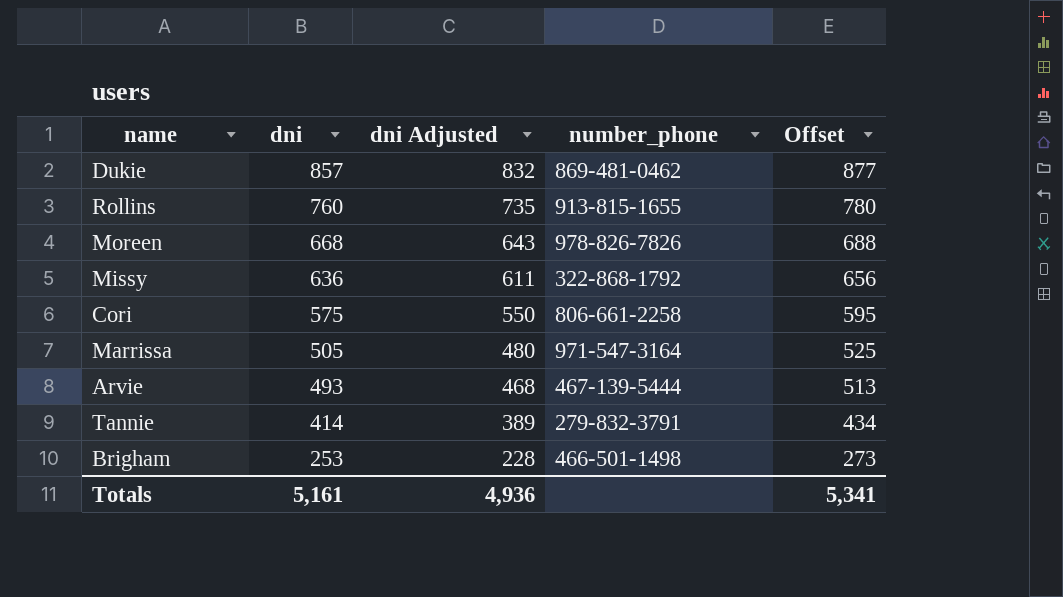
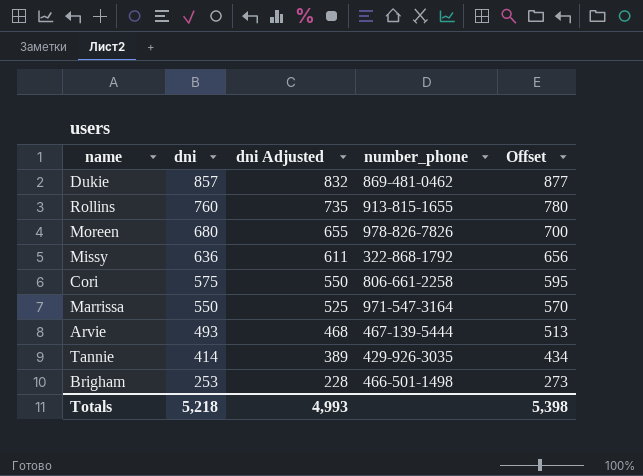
Moreen | dni: 668 -> 680
Moreen | dni Adjusted: 643 -> 655
Moreen | Offset: 688 -> 700
Marrissa | dni: 505 -> 550
Marrissa | dni Adjusted: 480 -> 525
Marrissa | Offset: 525 -> 570
Tannie | number_phone: 279-832-3791 -> 429-926-3035
Totals | dni: 5,161 -> 5,218
Totals | dni Adjusted: 4,936 -> 4,993
Totals | Offset: 5,341 -> 5,398

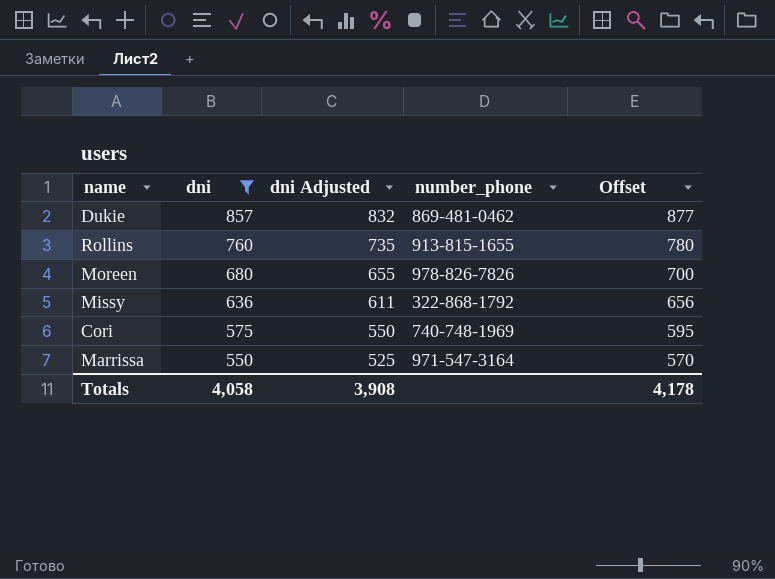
filter: none -> dni >= 550
Cori | number_phone: 806-661-2258 -> 740-748-1969
Totals | dni: 5,218 -> 4,058
Totals | dni Adjusted: 4,993 -> 3,908
Totals | Offset: 5,398 -> 4,178

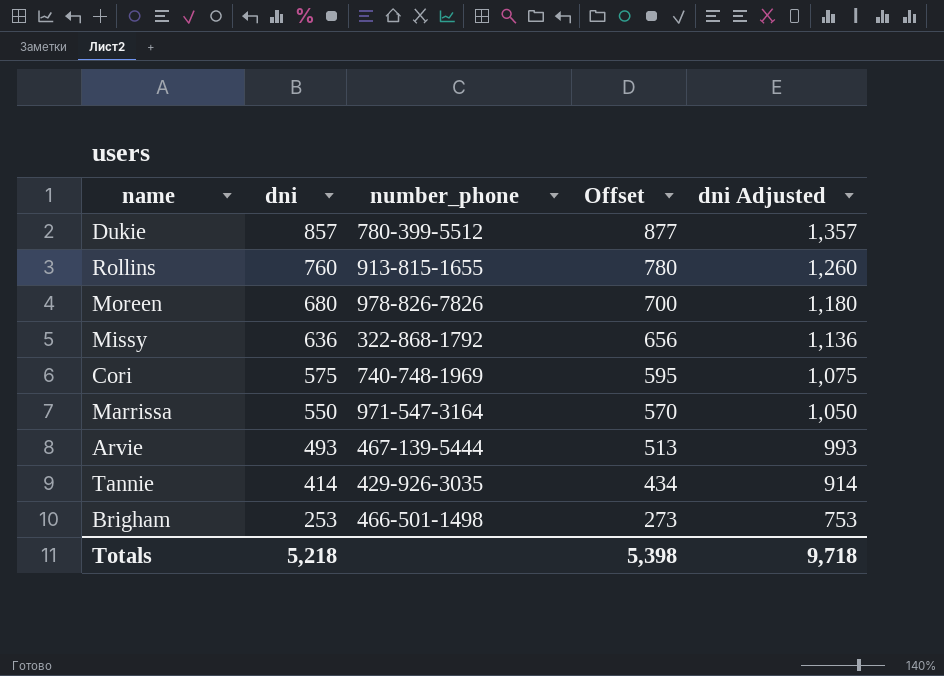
filter: dni >= 550 -> none
column dni Adjusted | formula: [dni] - 25 -> [dni] + 500
column dni Adjusted | position: 3 -> 5
Dukie | number_phone: 869-481-0462 -> 780-399-5512
Totals | dni: 4,058 -> 5,218
Totals | Offset: 4,178 -> 5,398
Totals | dni Adjusted: 3,908 -> 9,718

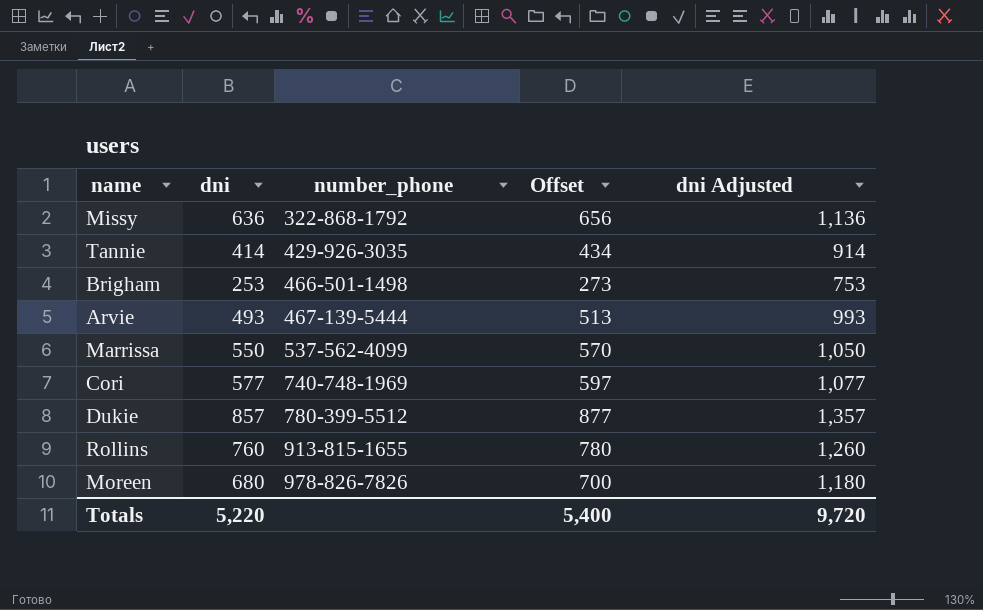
row order: dni descending -> number_phone ascending
Marrissa | number_phone: 971-547-3164 -> 537-562-4099
Cori | dni: 575 -> 577
Cori | Offset: 595 -> 597
Cori | dni Adjusted: 1,075 -> 1,077
Totals | dni: 5,218 -> 5,220
Totals | Offset: 5,398 -> 5,400
Totals | dni Adjusted: 9,718 -> 9,720

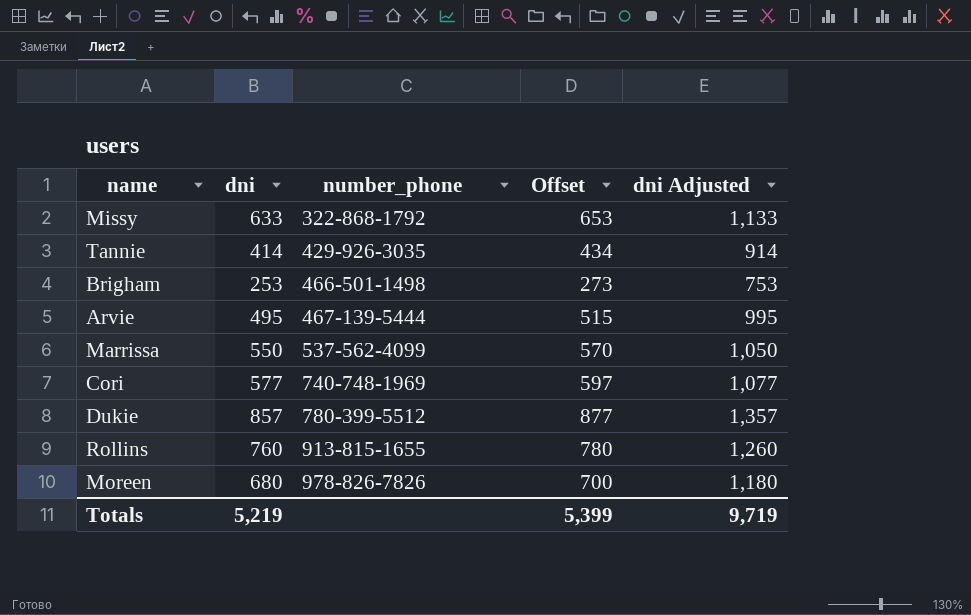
Missy | dni: 636 -> 633
Missy | Offset: 656 -> 653
Missy | dni Adjusted: 1,136 -> 1,133
Arvie | dni: 493 -> 495
Arvie | Offset: 513 -> 515
Arvie | dni Adjusted: 993 -> 995
Totals | dni: 5,220 -> 5,219
Totals | Offset: 5,400 -> 5,399
Totals | dni Adjusted: 9,720 -> 9,719

